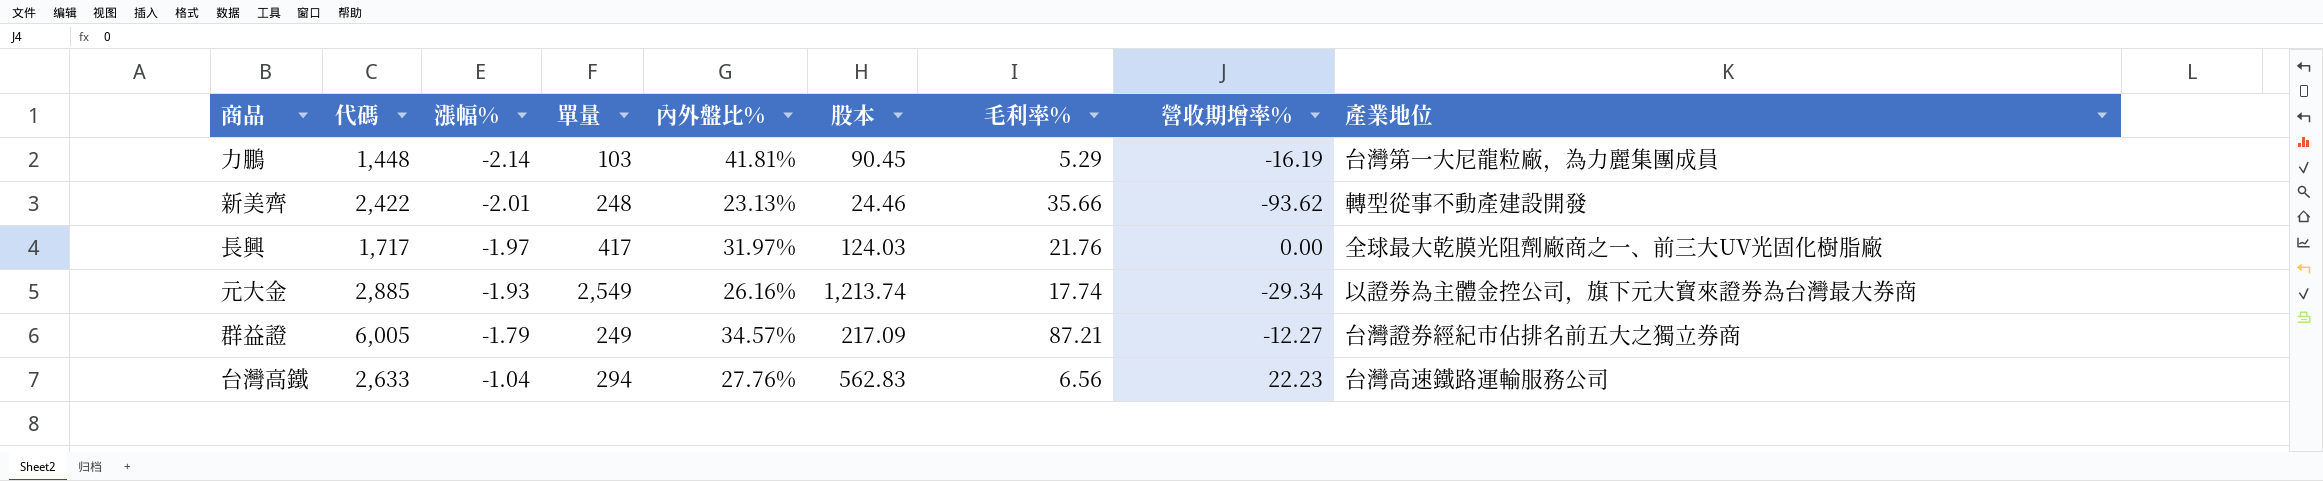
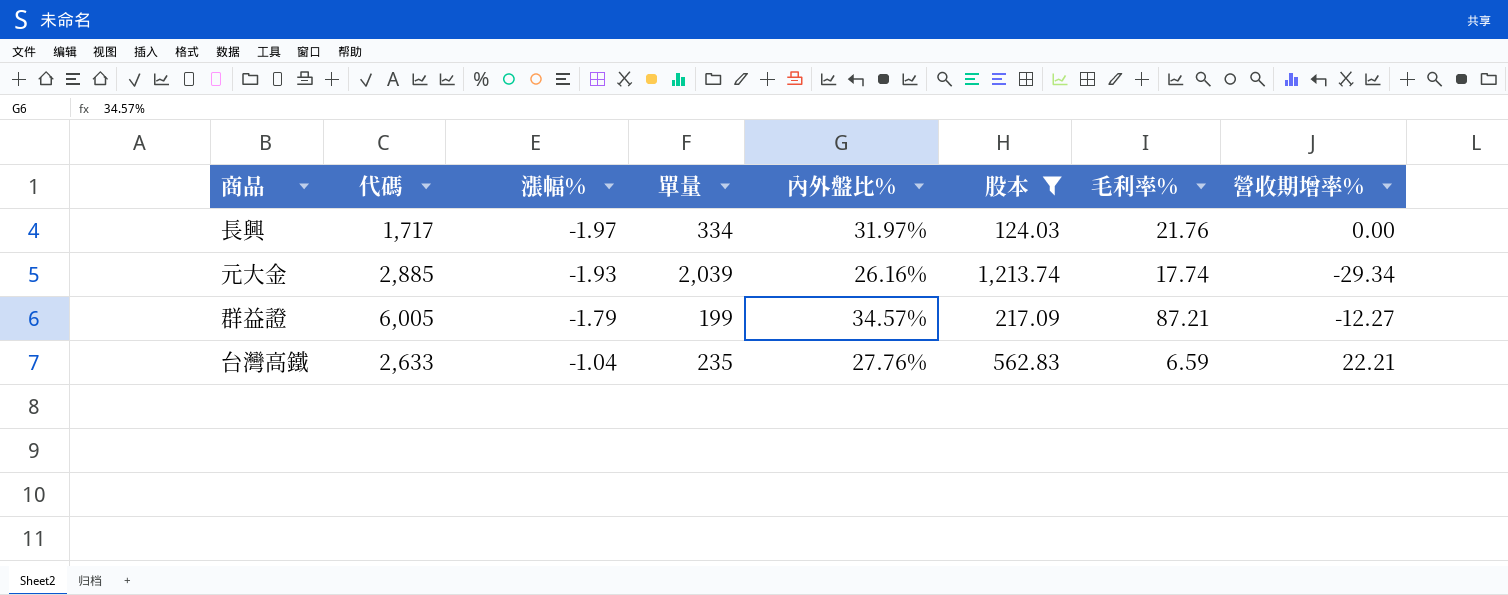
filter: none -> 股本 >= 124.03
column 產業地位 | position: 9 -> none
長興 | 單量: 417 -> 334
元大金 | 單量: 2,549 -> 2,039
群益證 | 單量: 249 -> 199
台灣高鐵 | 單量: 294 -> 235
台灣高鐵 | 毛利率%: 6.56 -> 6.59
台灣高鐵 | 營收期增率%: 22.23 -> 22.21

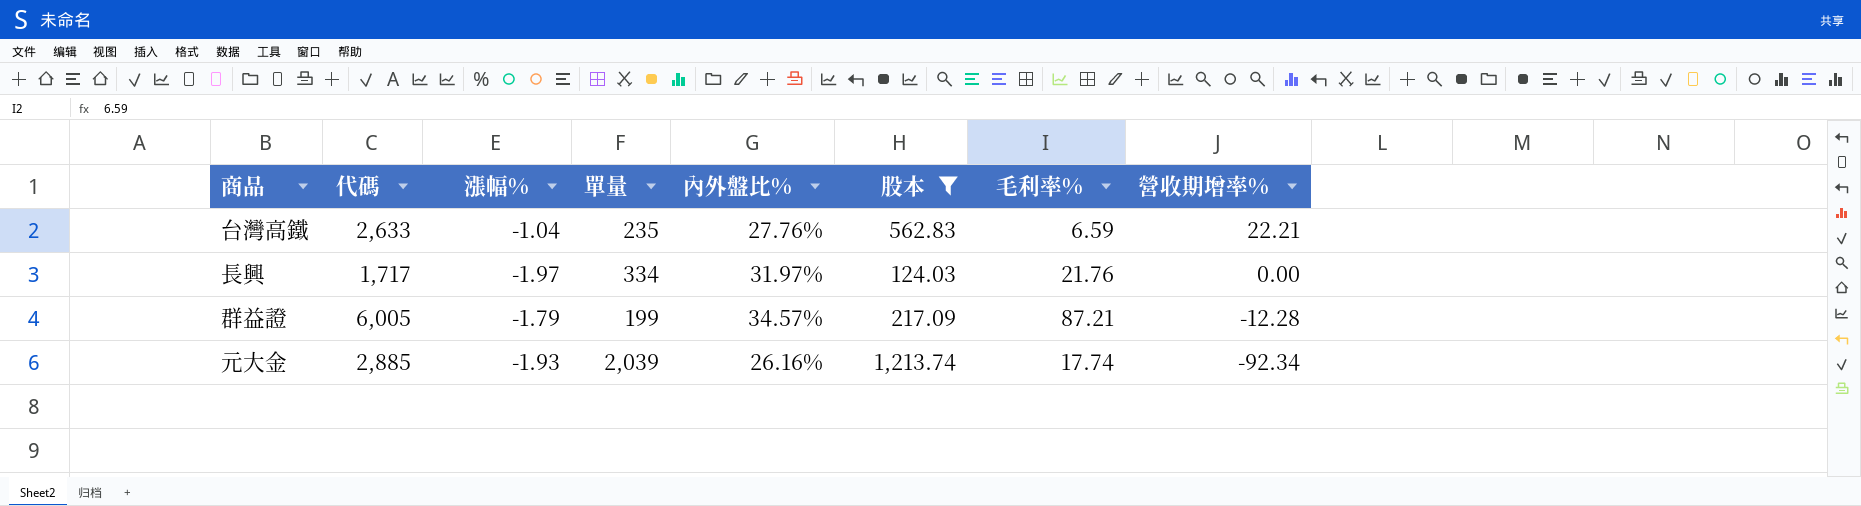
row order: 漲幅% ascending -> 營收期增率% descending
群益證 | 營收期增率%: -12.27 -> -12.28
元大金 | 營收期增率%: -29.34 -> -92.34

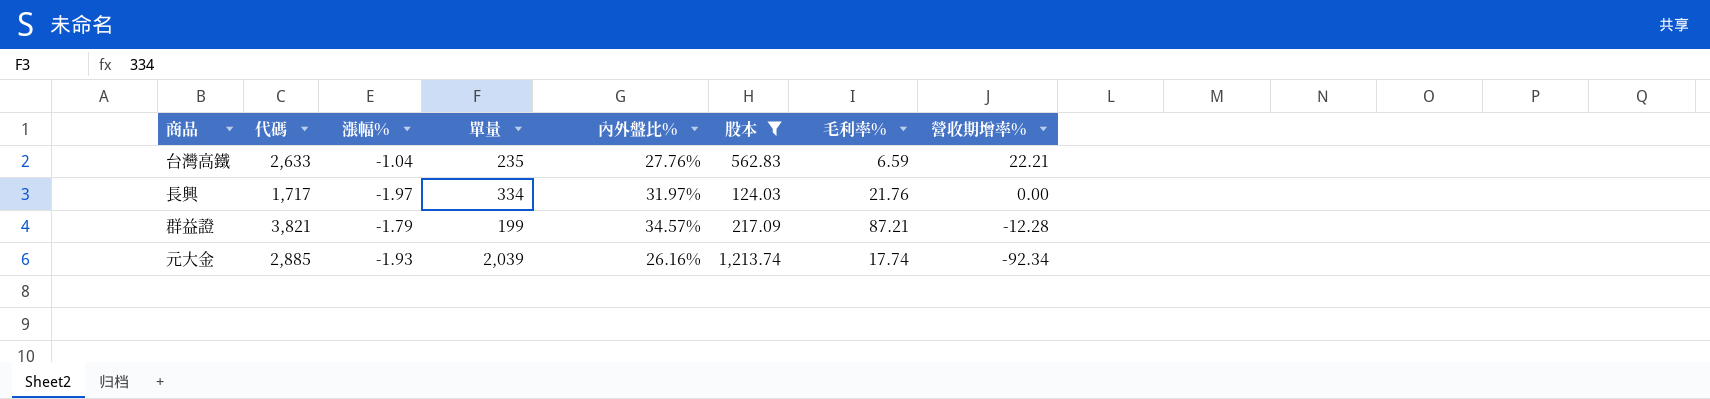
群益證 | 代碼: 6,005 -> 3,821

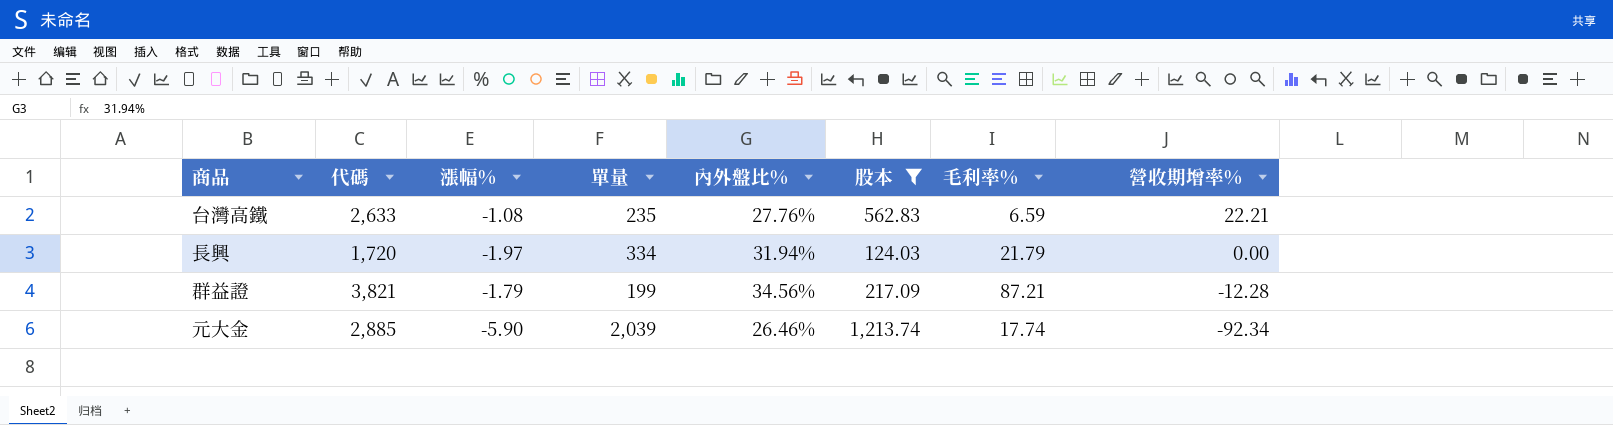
台灣高鐵 | 漲幅%: -1.04 -> -1.08
長興 | 代碼: 1,717 -> 1,720
長興 | 內外盤比%: 31.97% -> 31.94%
長興 | 毛利率%: 21.76 -> 21.79
群益證 | 內外盤比%: 34.57% -> 34.56%
元大金 | 漲幅%: -1.93 -> -5.90
元大金 | 內外盤比%: 26.16% -> 26.46%

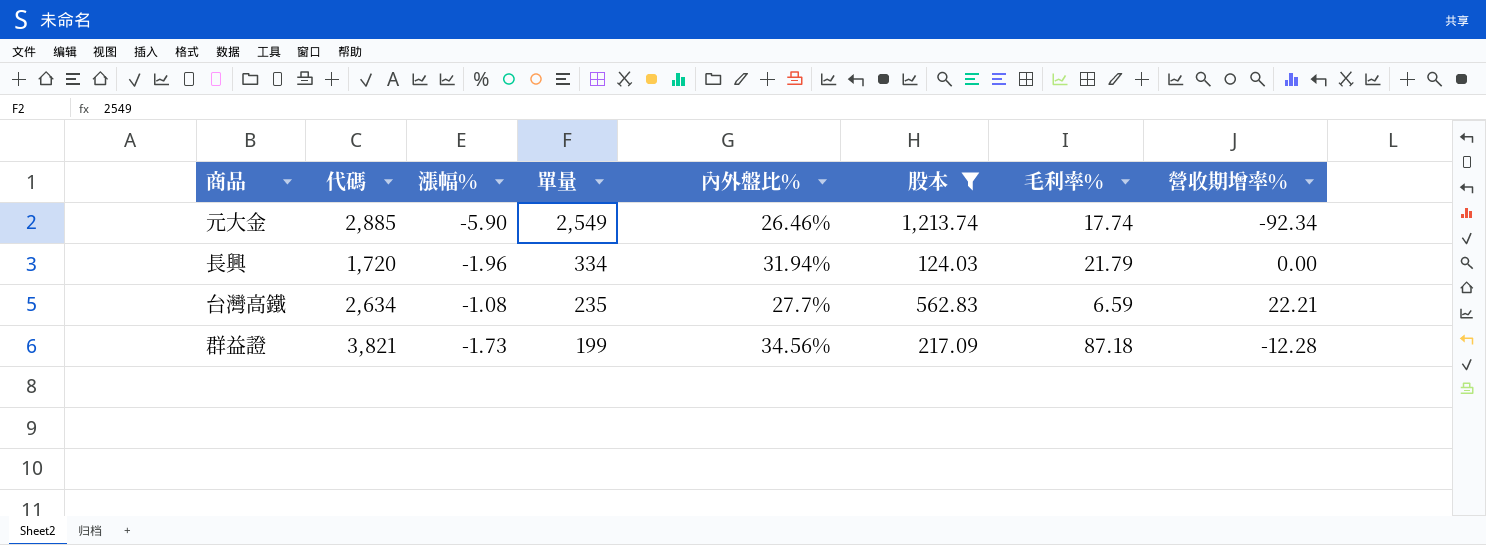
row order: 營收期增率% descending -> 單量 descending
元大金 | 單量: 2,039 -> 2,549
長興 | 漲幅%: -1.97 -> -1.96
台灣高鐵 | 代碼: 2,633 -> 2,634
台灣高鐵 | 內外盤比%: 27.76% -> 27.7%
群益證 | 漲幅%: -1.79 -> -1.73
群益證 | 毛利率%: 87.21 -> 87.18

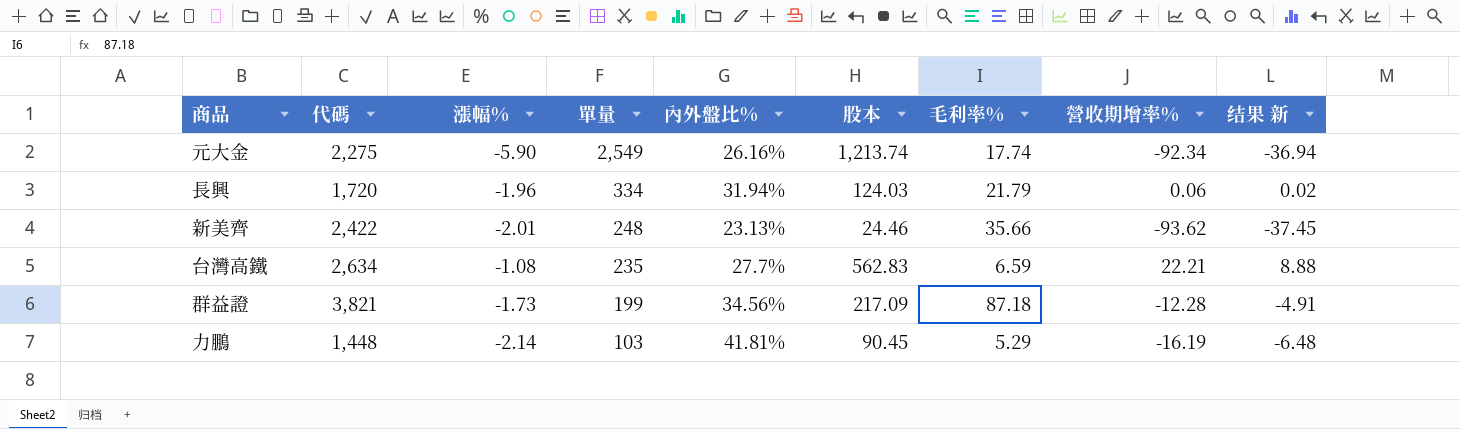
filter: 股本 >= 124.03 -> none
column 结果 新 | formula: none -> [營收期增率%] * 0.4
元大金 | 代碼: 2,885 -> 2,275
元大金 | 內外盤比%: 26.46% -> 26.16%
長興 | 營收期增率%: 0.00 -> 0.06

